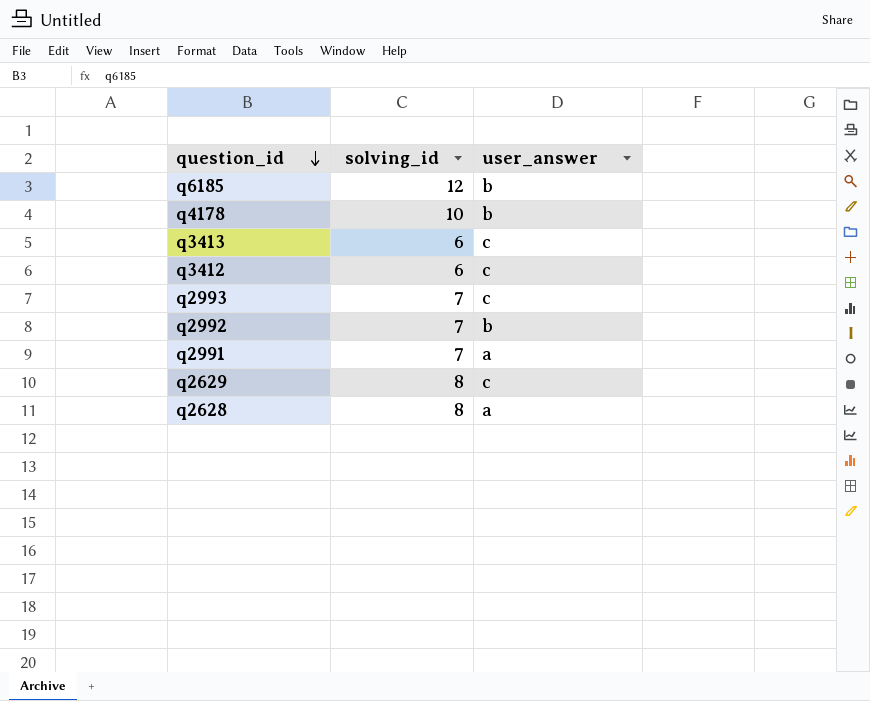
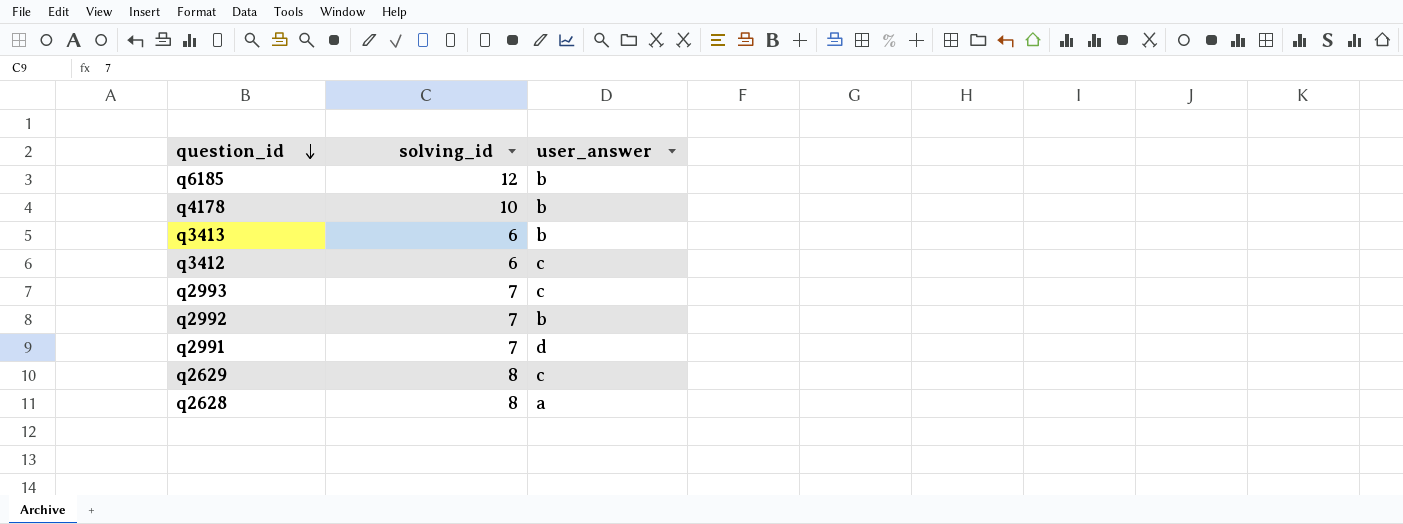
q3413 | user_answer: c -> b
q2991 | user_answer: a -> d

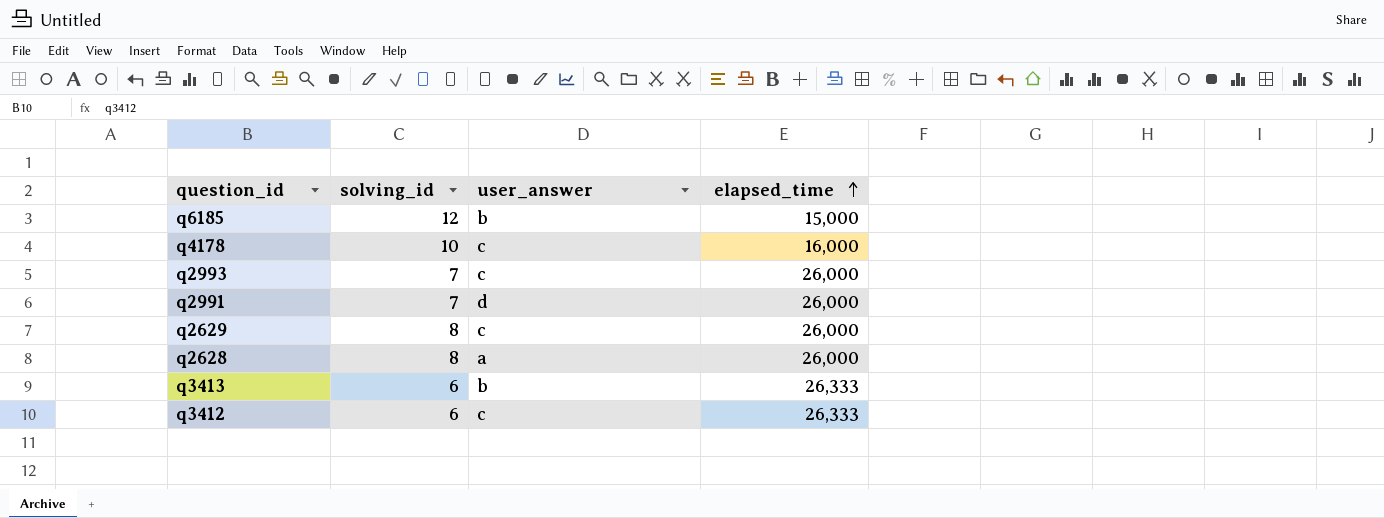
row order: question_id descending -> elapsed_time ascending
column elapsed_time | position: none -> 4
row q2992: 7 | b -> none
q4178 | user_answer: b -> c

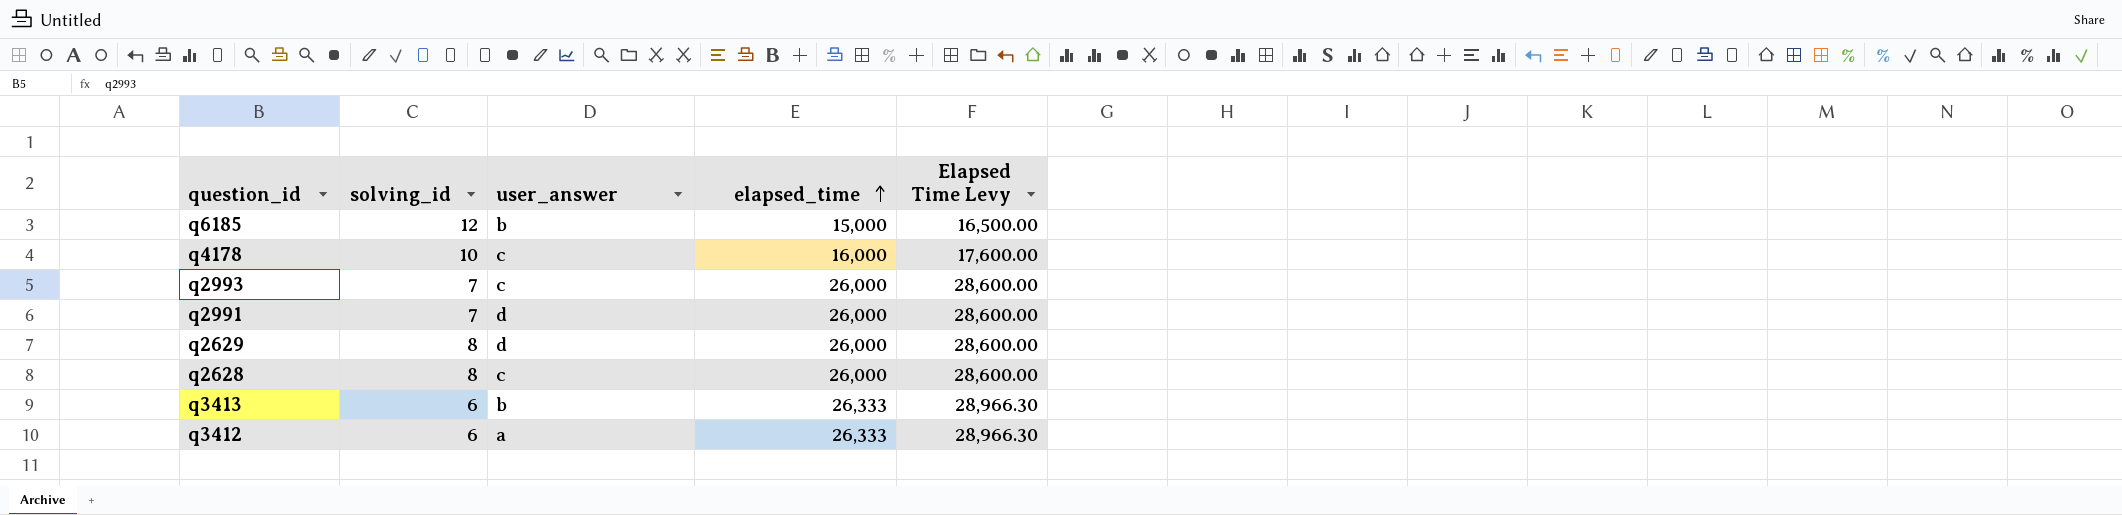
column Elapsed Time Levy | formula: none -> [elapsed_time] * 1.1
q2629 | user_answer: c -> d
q2628 | user_answer: a -> c
q3412 | user_answer: c -> a

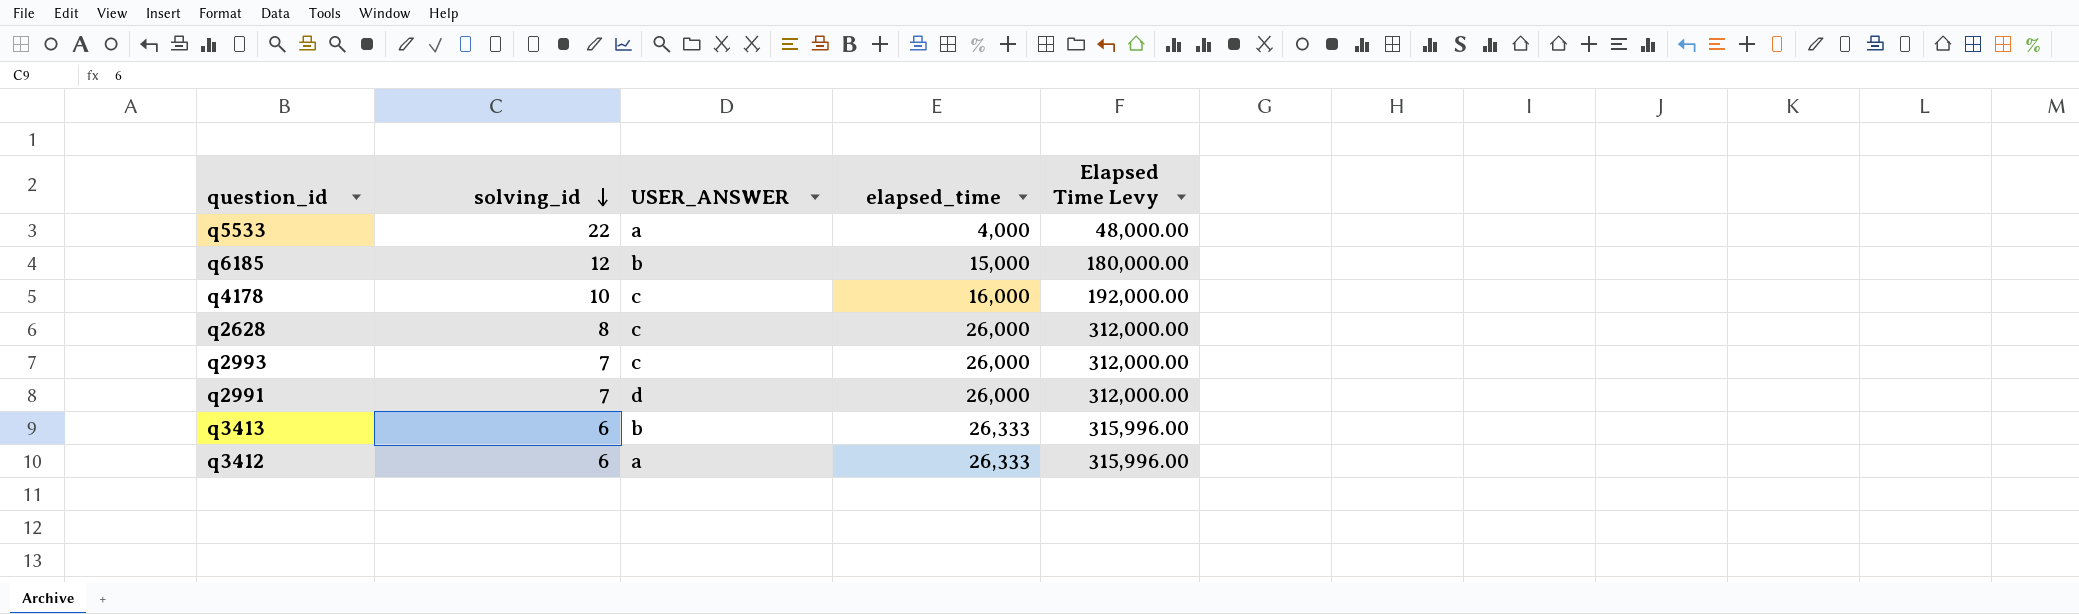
row order: elapsed_time ascending -> solving_id descending
column name: user_answer -> USER_ANSWER
column Elapsed Time Levy | formula: [elapsed_time] * 1.1 -> [elapsed_time] * 12
row q2629: 8 | d | 26,000 | 28,600.00 -> none
row q5533: none -> 22 | a | 4,000 | 48,000.00

